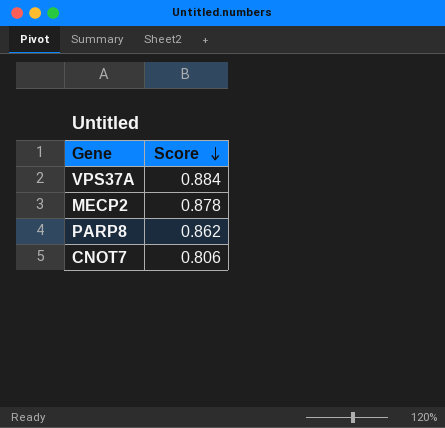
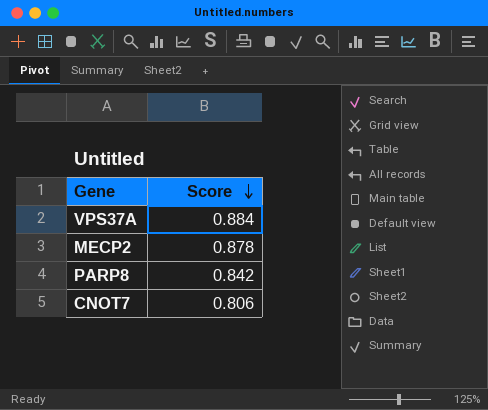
PARP8 | Score: 0.862 -> 0.842

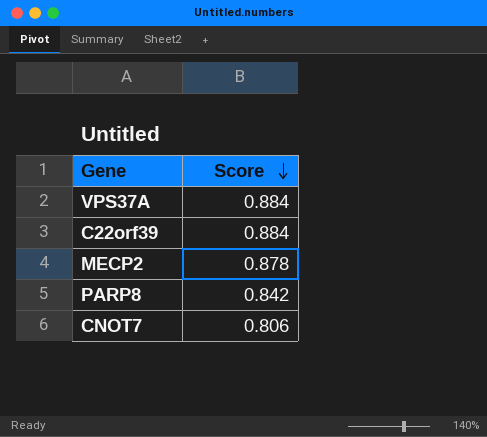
row C22orf39: none -> 0.884

